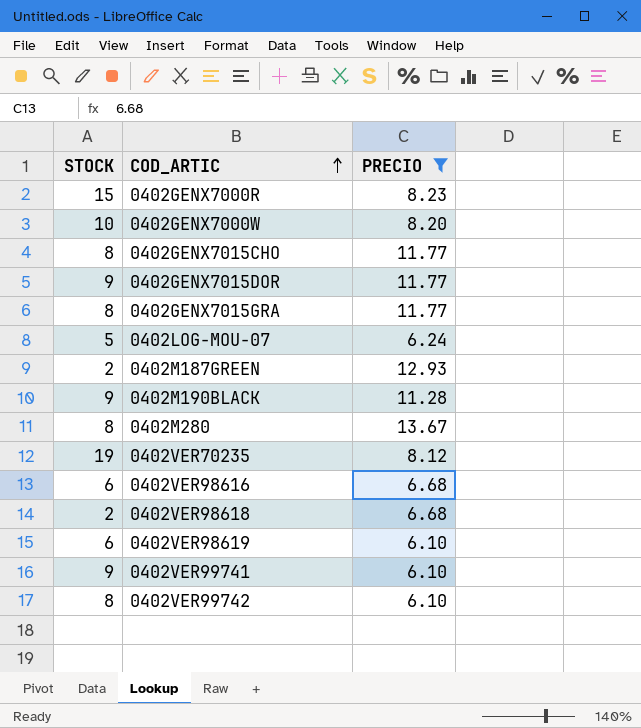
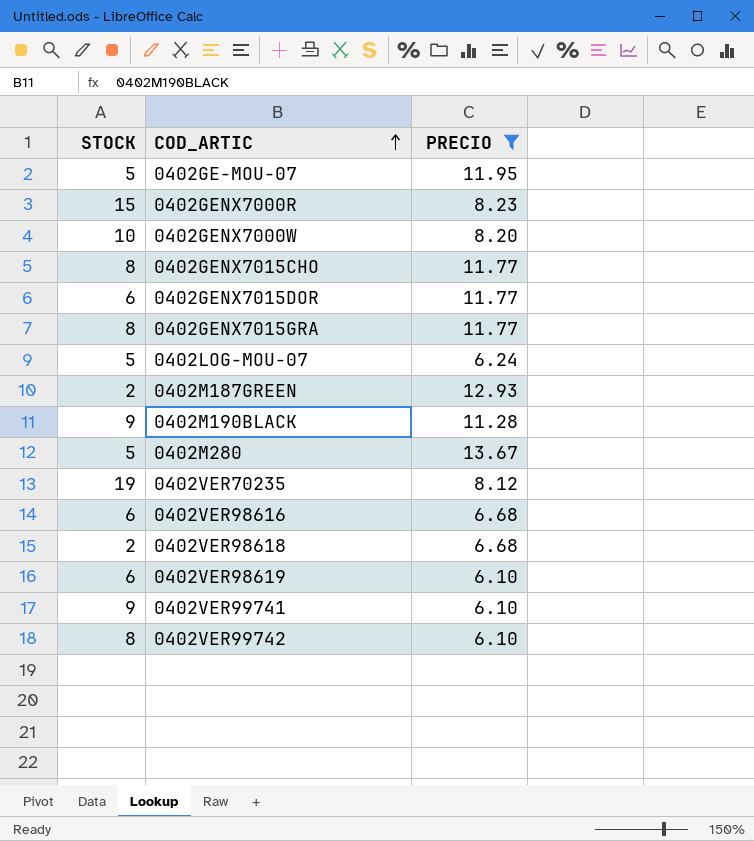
row 0402GE-MOU-07: none -> 5 | 11.95
0402GENX7015DOR | STOCK: 9 -> 6
0402M280 | STOCK: 8 -> 5

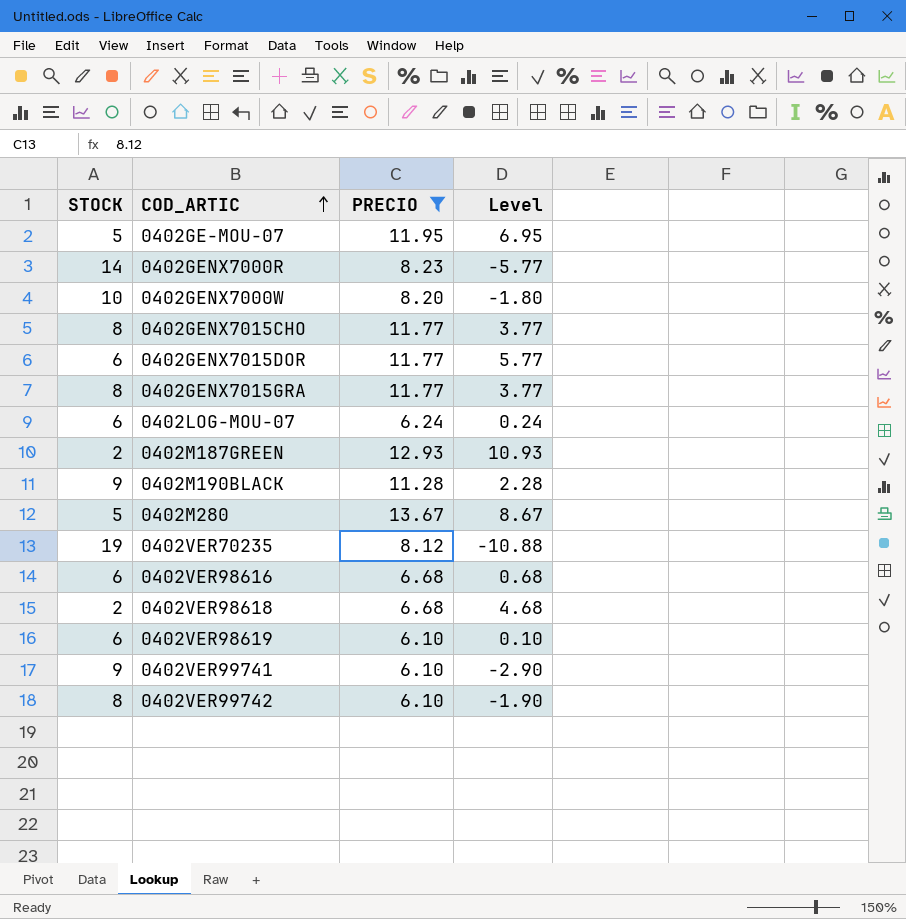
column Level | formula: none -> [PRECIO] - [STOCK]
0402GENX7000R | STOCK: 15 -> 14
0402LOG-MOU-07 | STOCK: 5 -> 6

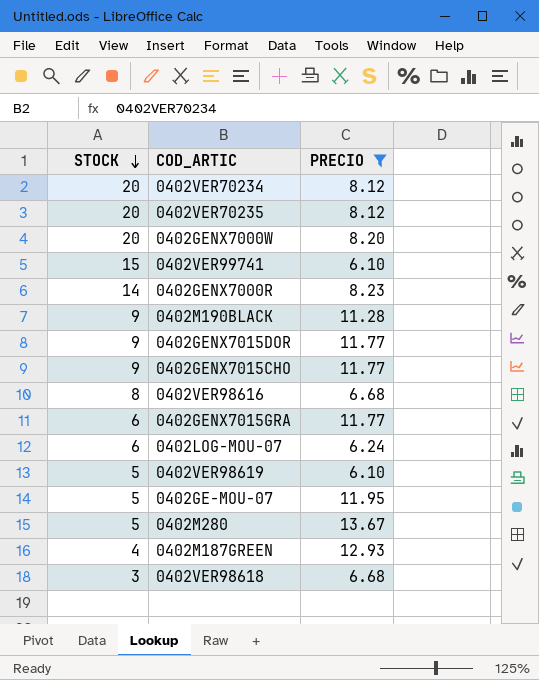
row order: COD_ARTIC ascending -> STOCK descending
column Level | formula: [PRECIO] - [STOCK] -> none
row 0402VER99742: 8 | 6.10 | -1.90 -> none
row 0402VER70234: none -> 20 | 8.12
0402VER70235 | STOCK: 19 -> 20
0402GENX7000W | STOCK: 10 -> 20
0402VER99741 | STOCK: 9 -> 15
0402GENX7015DOR | STOCK: 6 -> 9
0402GENX7015CHO | STOCK: 8 -> 9
0402VER98616 | STOCK: 6 -> 8
0402GENX7015GRA | STOCK: 8 -> 6
0402VER98619 | STOCK: 6 -> 5
0402M187GREEN | STOCK: 2 -> 4
0402VER98618 | STOCK: 2 -> 3

